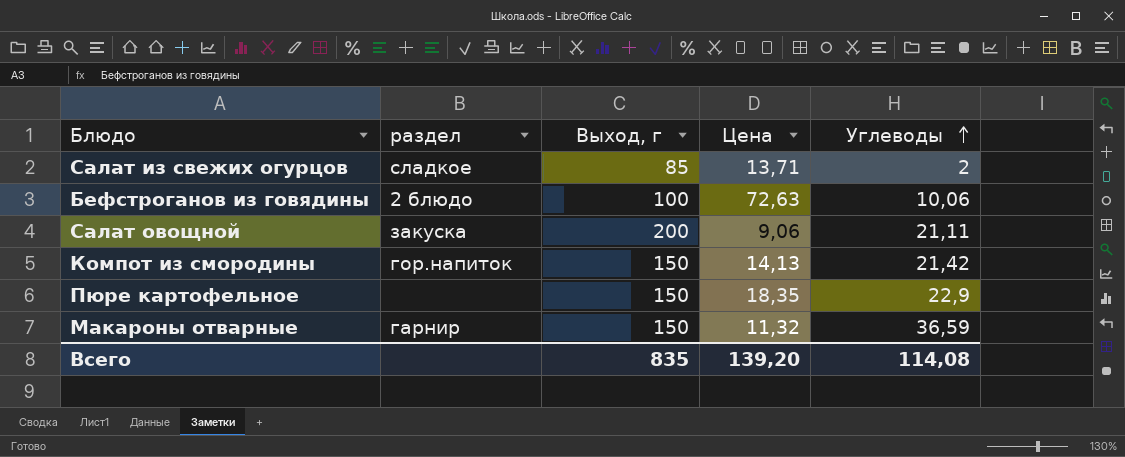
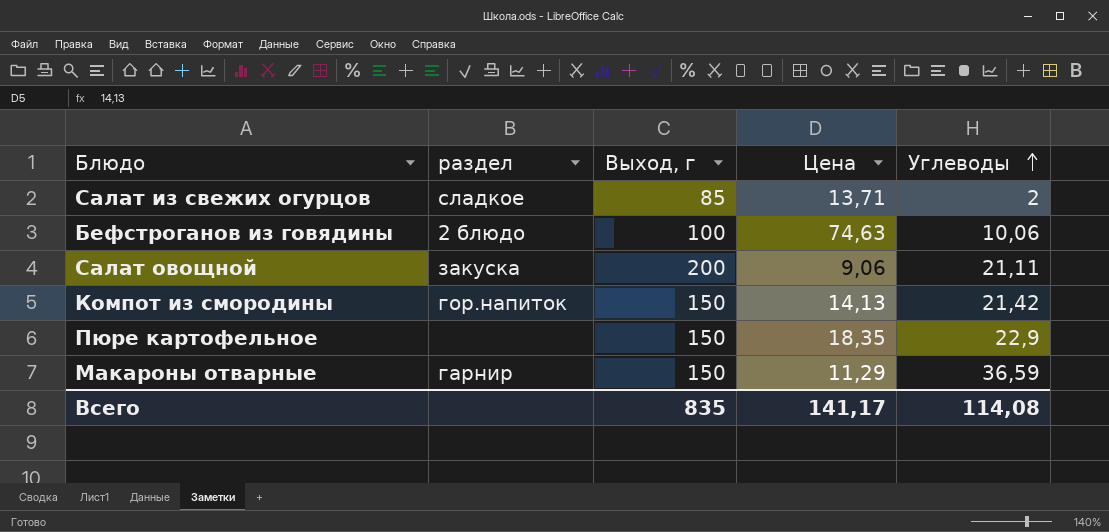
Бефстроганов из говядины | Цена: 72,63 -> 74,63
Макароны отварные | Цена: 11,32 -> 11,29
Всего | Цена: 139,20 -> 141,17

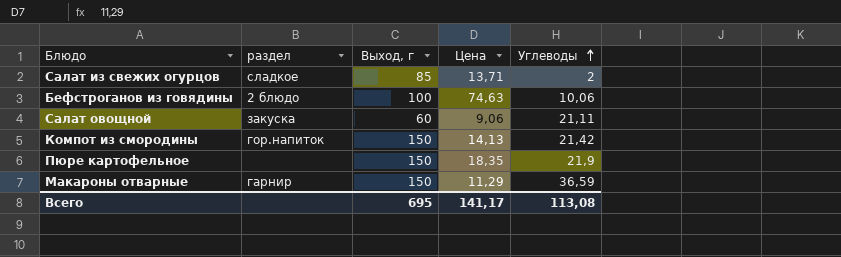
Салат овощной | Выход, г: 200 -> 60
Пюре картофельное | Углеводы: 22,9 -> 21,9
Всего | Выход, г: 835 -> 695
Всего | Углеводы: 114,08 -> 113,08

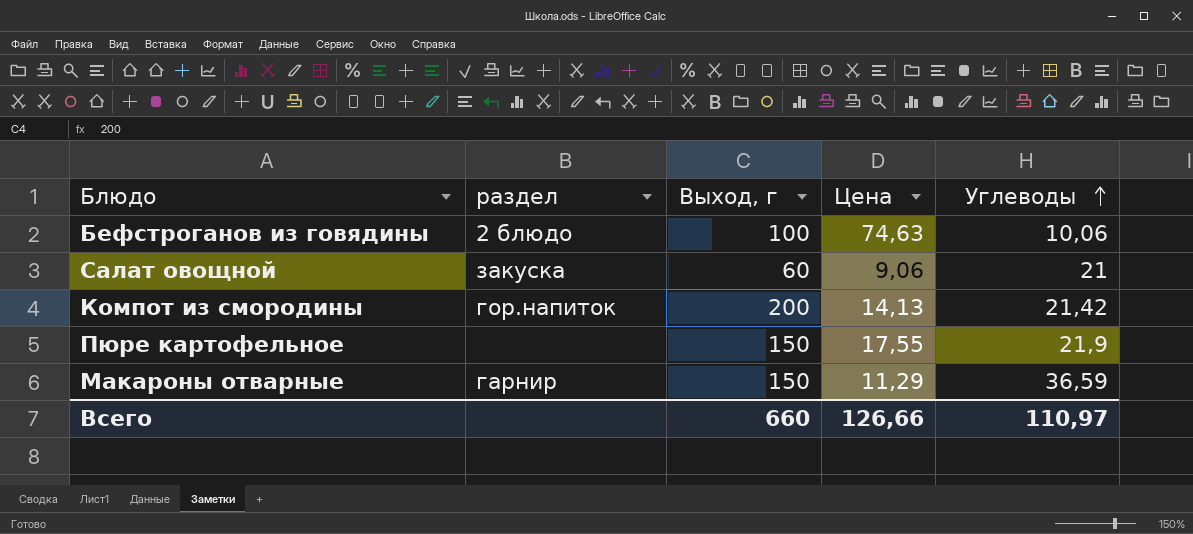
row Салат из свежих огурцов: сладкое | 85 | 13,71 | 2 -> none
Салат овощной | Углеводы: 21,11 -> 21
Компот из смородины | Выход, г: 150 -> 200
Пюре картофельное | Цена: 18,35 -> 17,55
Всего | Выход, г: 695 -> 660
Всего | Цена: 141,17 -> 126,66
Всего | Углеводы: 113,08 -> 110,97

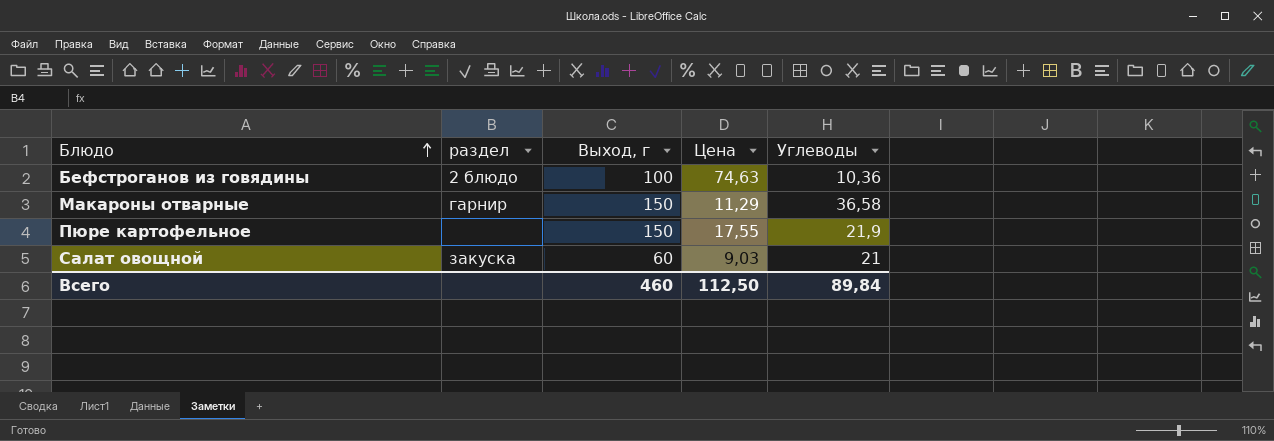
row order: Углеводы ascending -> Блюдо ascending
row Компот из смородины: гор.напиток | 200 | 14,13 | 21,42 -> none
Бефстроганов из говядины | Углеводы: 10,06 -> 10,36
Макароны отварные | Углеводы: 36,59 -> 36,58
Салат овощной | Цена: 9,06 -> 9,03
Всего | Выход, г: 660 -> 460
Всего | Цена: 126,66 -> 112,50
Всего | Углеводы: 110,97 -> 89,84

